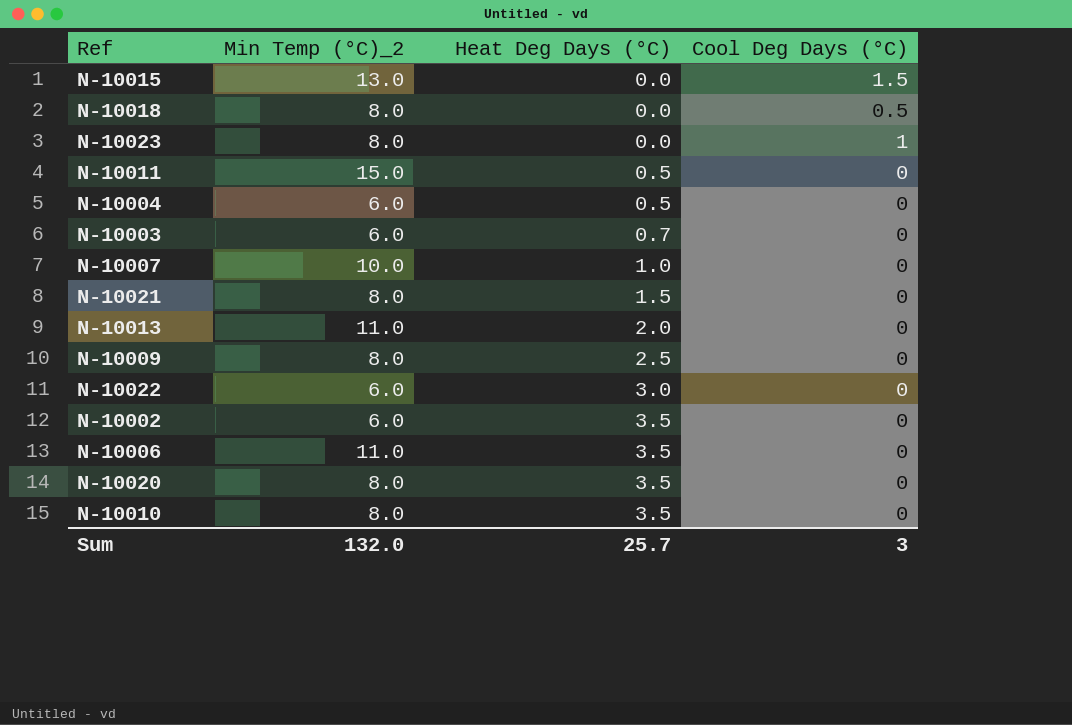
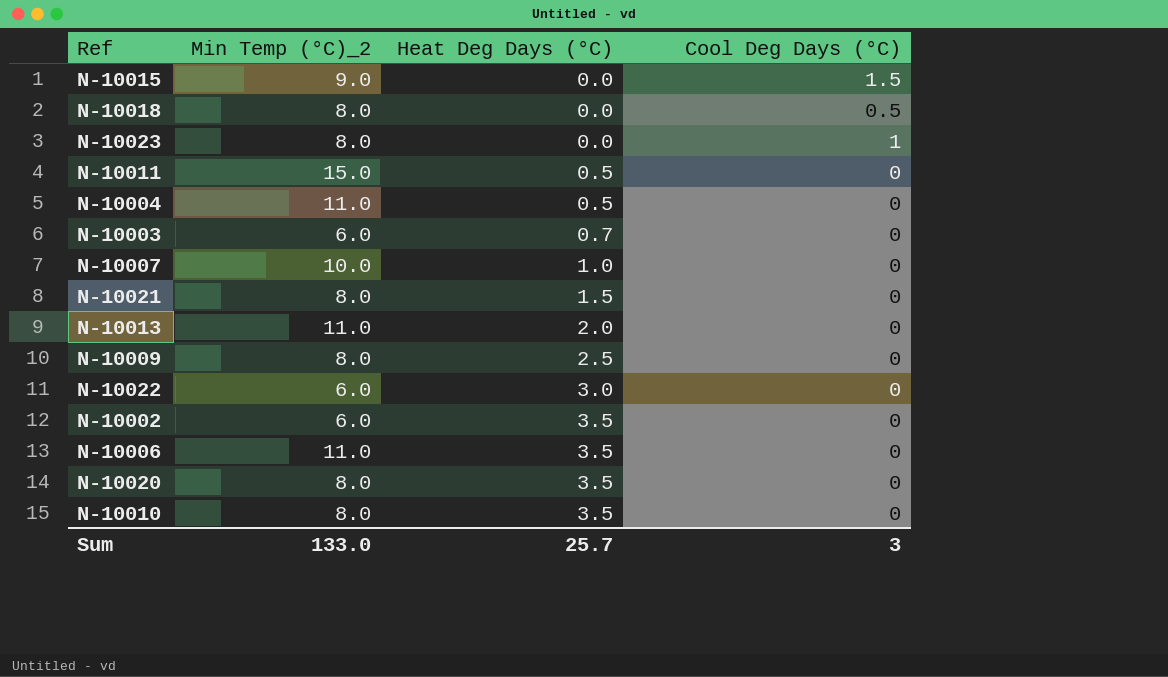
N-10015 | Min Temp (°C)_2: 13.0 -> 9.0
N-10004 | Min Temp (°C)_2: 6.0 -> 11.0
Sum | Min Temp (°C)_2: 132.0 -> 133.0

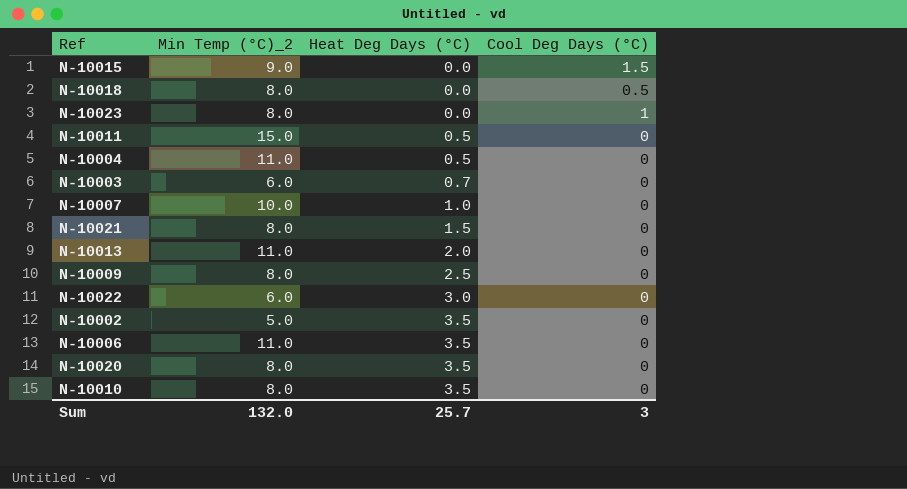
N-10002 | Min Temp (°C)_2: 6.0 -> 5.0
Sum | Min Temp (°C)_2: 133.0 -> 132.0

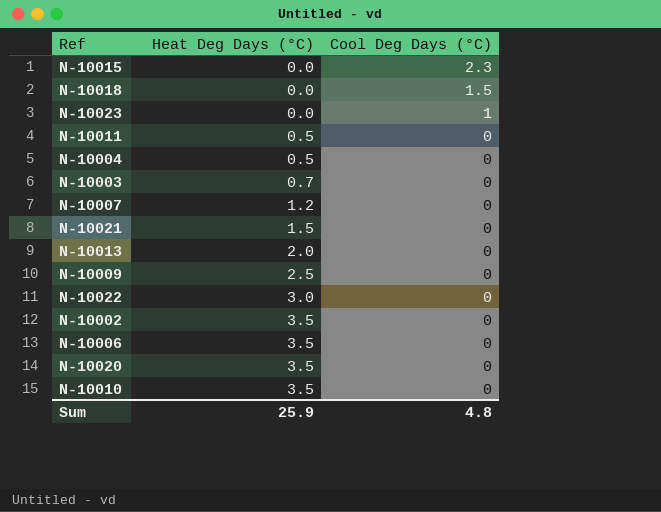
column Min Temp (°C)_2 | position: 2 -> none
N-10015 | Cool Deg Days (°C): 1.5 -> 2.3
N-10018 | Cool Deg Days (°C): 0.5 -> 1.5
N-10007 | Heat Deg Days (°C): 1.0 -> 1.2
Sum | Heat Deg Days (°C): 25.7 -> 25.9
Sum | Cool Deg Days (°C): 3 -> 4.8

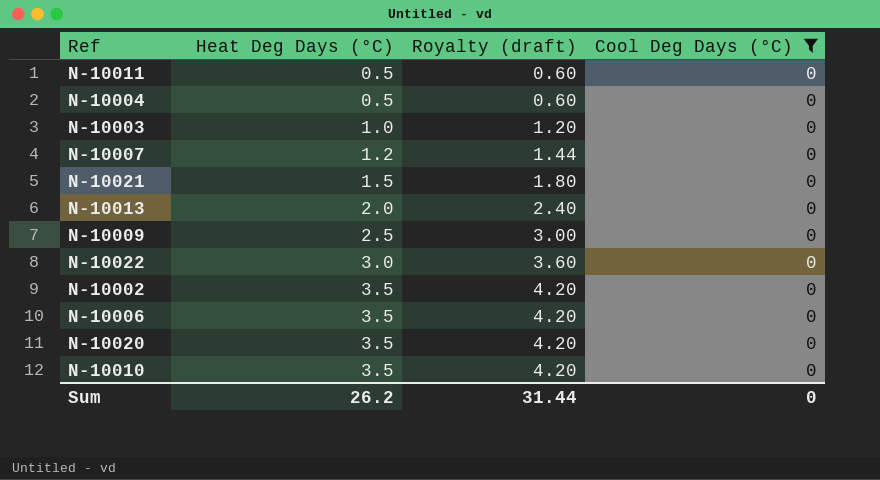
filter: none -> Cool Deg Days (°C) = 0
column Royalty (draft) | formula: none -> [Heat Deg Days (°C)] * 1.2
N-10003 | Heat Deg Days (°C): 0.7 -> 1.0
Sum | Heat Deg Days (°C): 25.9 -> 26.2
Sum | Cool Deg Days (°C): 4.8 -> 0

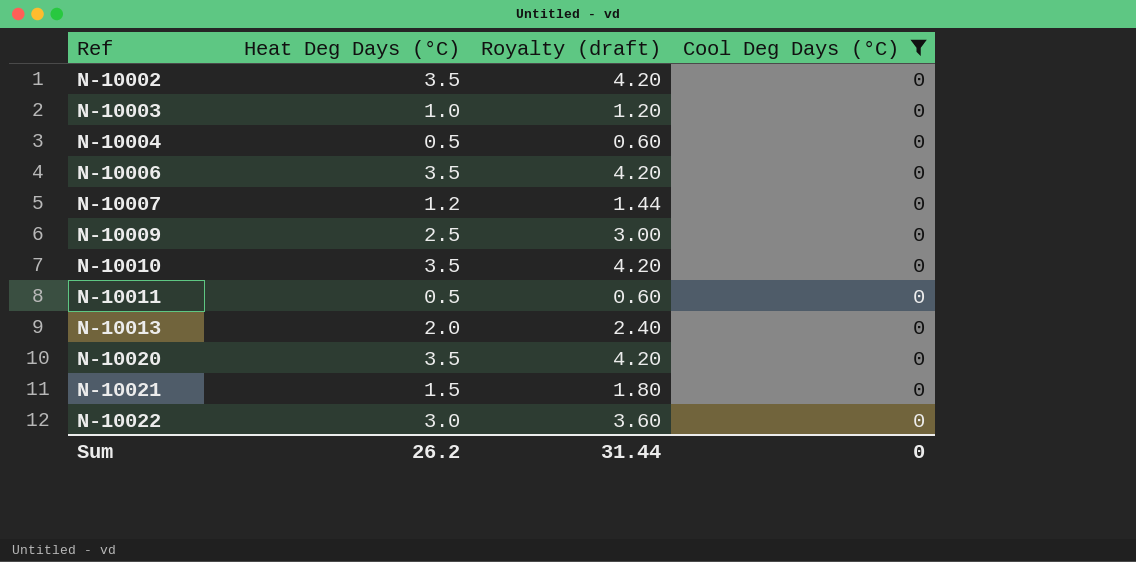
row order: Heat Deg Days (°C) ascending -> Ref ascending

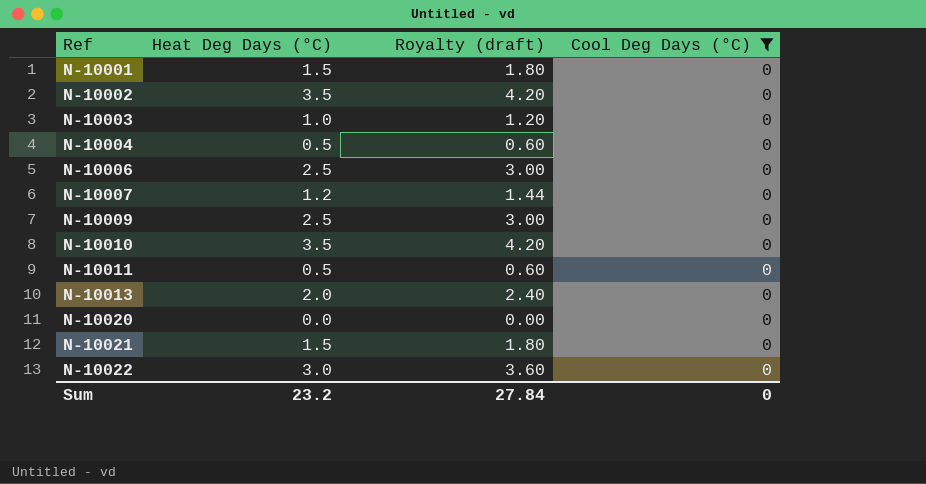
row N-10001: none -> 1.5 | 1.80 | 0
N-10006 | Heat Deg Days (°C): 3.5 -> 2.5
N-10006 | Royalty (draft): 4.20 -> 3.00
N-10020 | Heat Deg Days (°C): 3.5 -> 0.0
N-10020 | Royalty (draft): 4.20 -> 0.00
Sum | Heat Deg Days (°C): 26.2 -> 23.2
Sum | Royalty (draft): 31.44 -> 27.84

